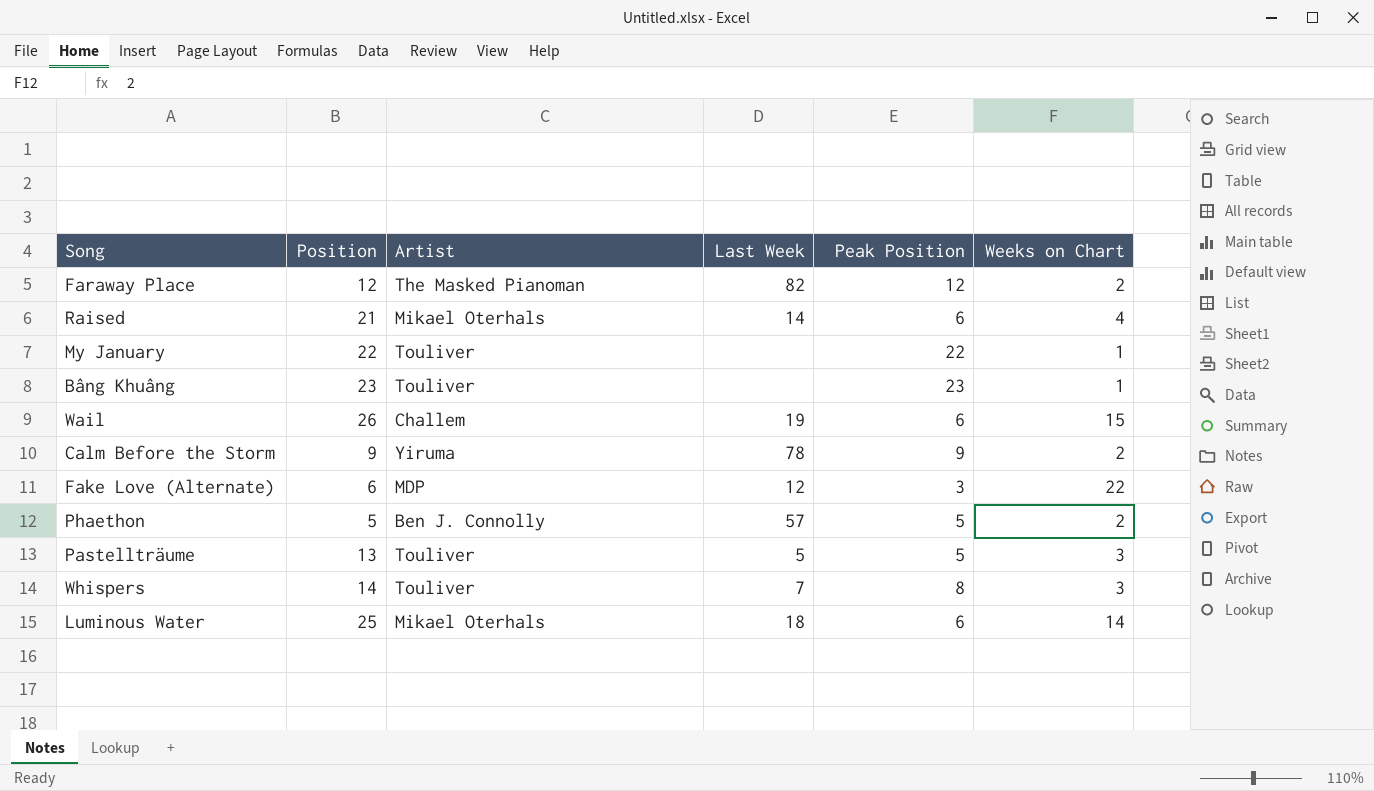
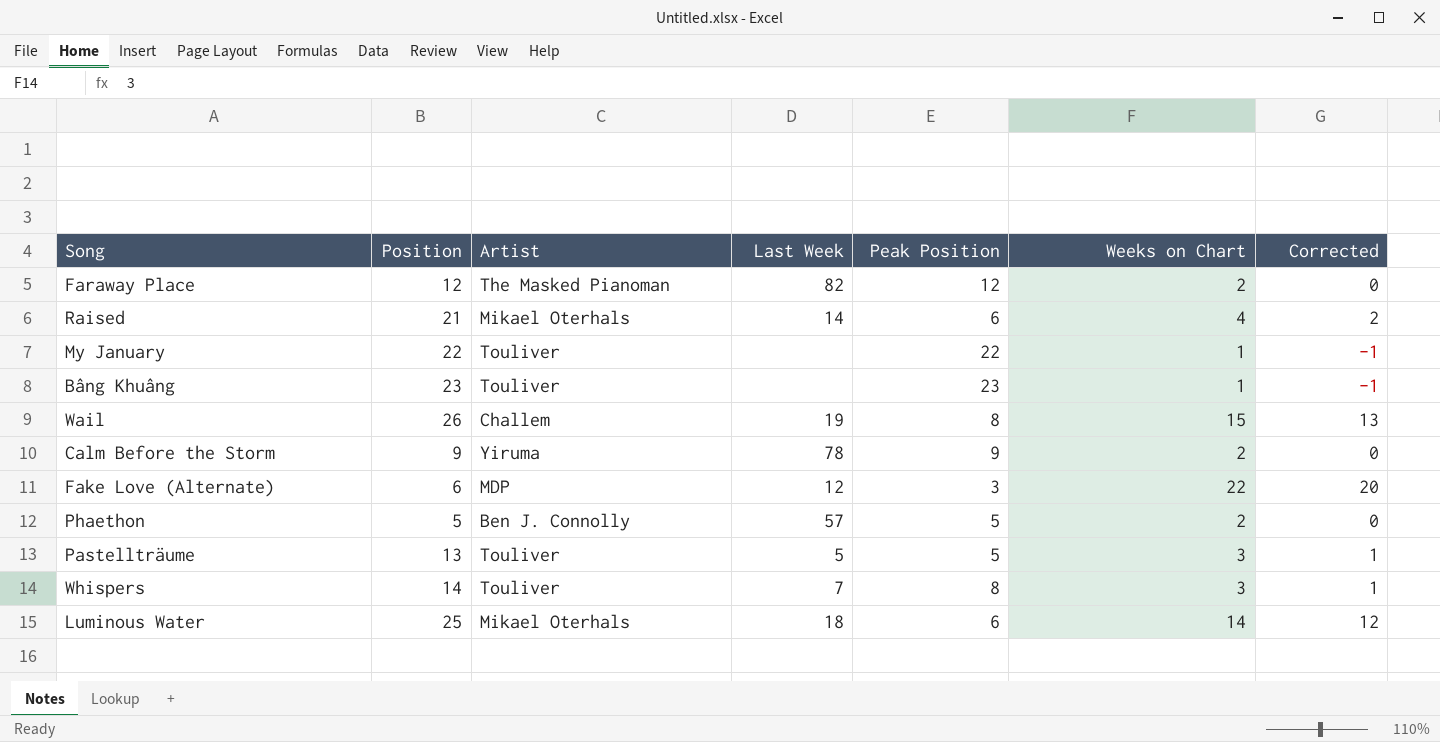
column Corrected | formula: none -> [Weeks on Chart] - 2
Wail | Peak Position: 6 -> 8

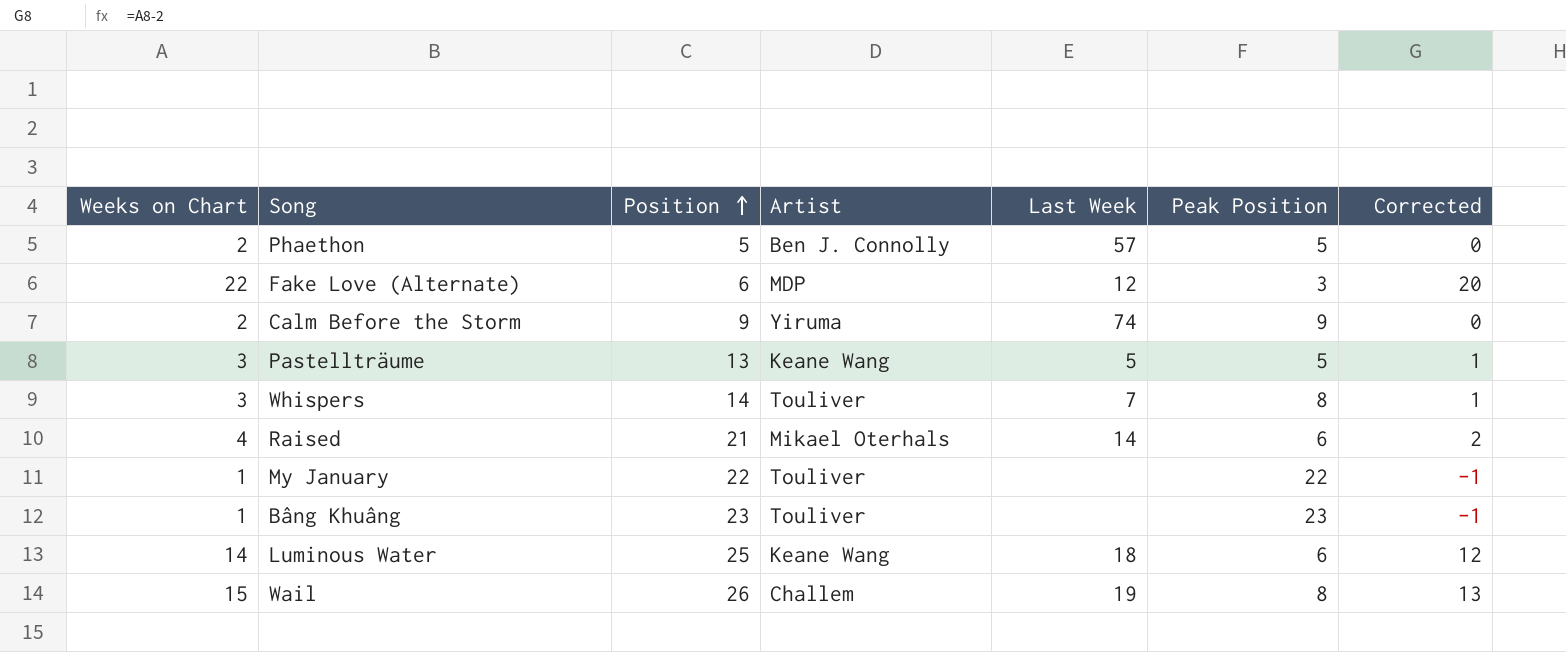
row order: none -> Position ascending
column Weeks on Chart | position: 6 -> 1
row Faraway Place: 12 | The Masked Pianoman | 82 | 12 | 2 | 0 -> none
Calm Before the Storm | Last Week: 78 -> 74
Pastellträume | Artist: Touliver -> Keane Wang
Luminous Water | Artist: Mikael Oterhals -> Keane Wang

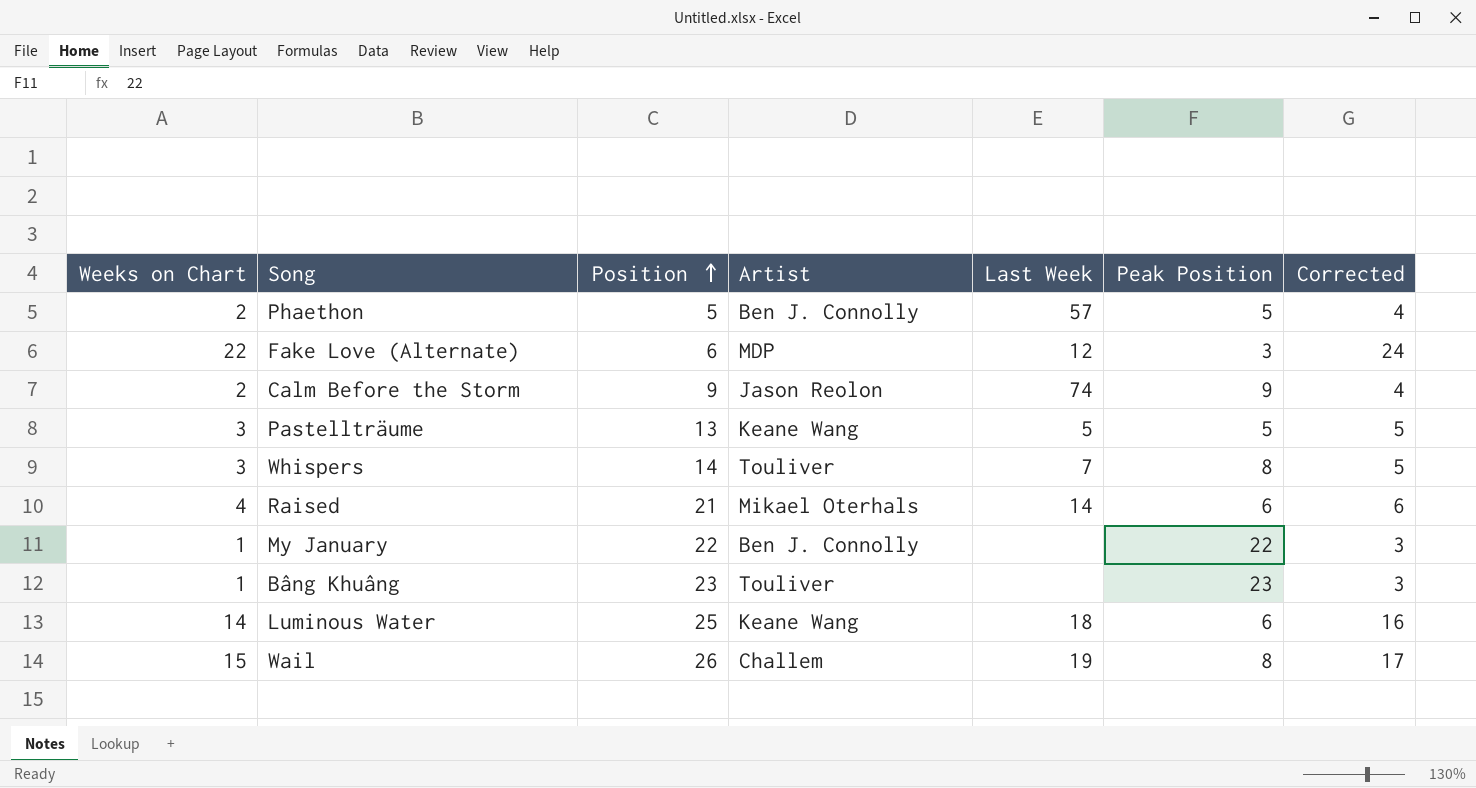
column Corrected | formula: [Weeks on Chart] - 2 -> [Weeks on Chart] + 2
Calm Before the Storm | Artist: Yiruma -> Jason Reolon
My January | Artist: Touliver -> Ben J. Connolly

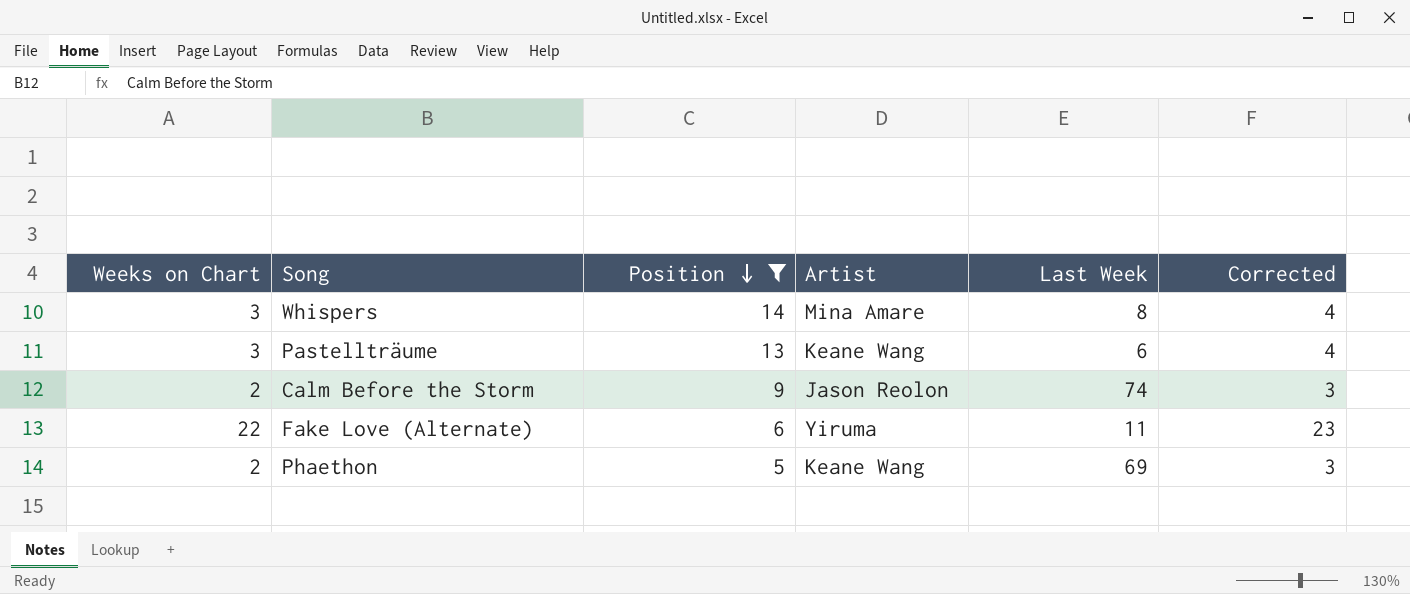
filter: none -> Position <= 14
row order: Position ascending -> Position descending
column Peak Position | position: 6 -> none
column Corrected | formula: [Weeks on Chart] + 2 -> [Weeks on Chart] + 1
Whispers | Artist: Touliver -> Mina Amare
Whispers | Last Week: 7 -> 8
Pastellträume | Last Week: 5 -> 6
Fake Love (Alternate) | Artist: MDP -> Yiruma
Fake Love (Alternate) | Last Week: 12 -> 11
Phaethon | Artist: Ben J. Connolly -> Keane Wang
Phaethon | Last Week: 57 -> 69

